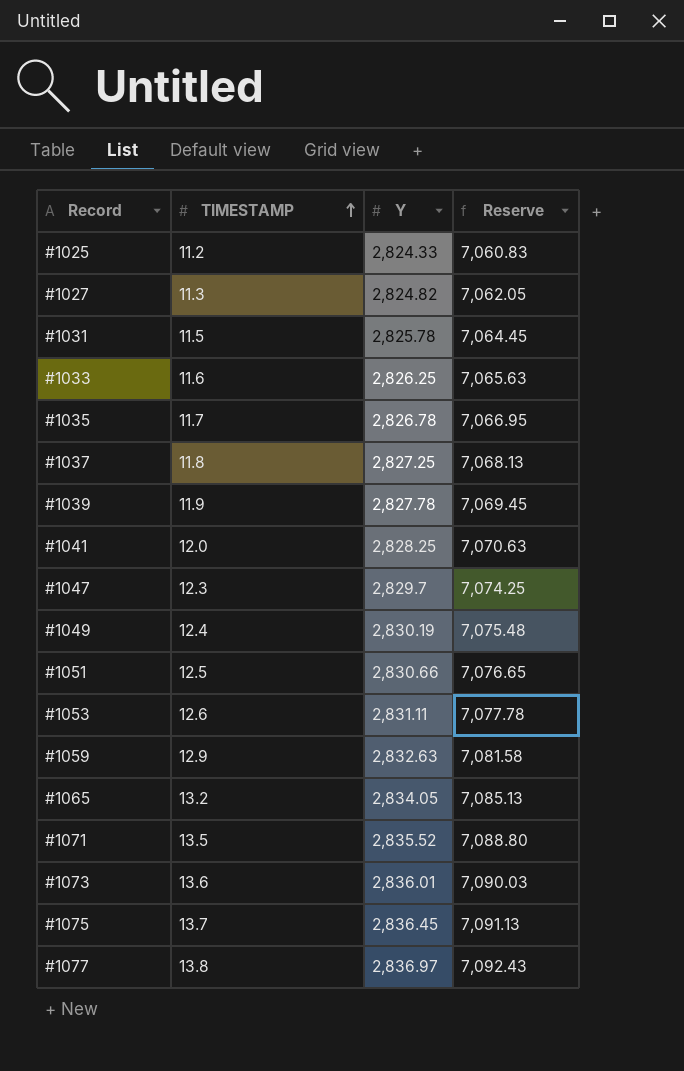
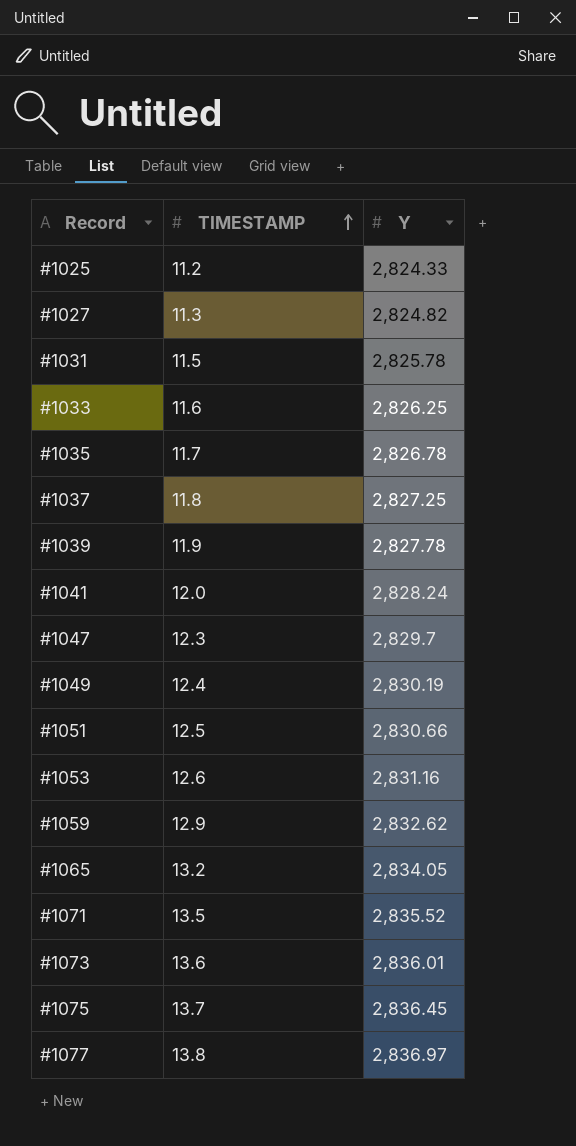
column Reserve | formula: [Y] * 2.5 -> none
#1041 | Y: 2,828.25 -> 2,828.24
#1053 | Y: 2,831.11 -> 2,831.16
#1059 | Y: 2,832.63 -> 2,832.62

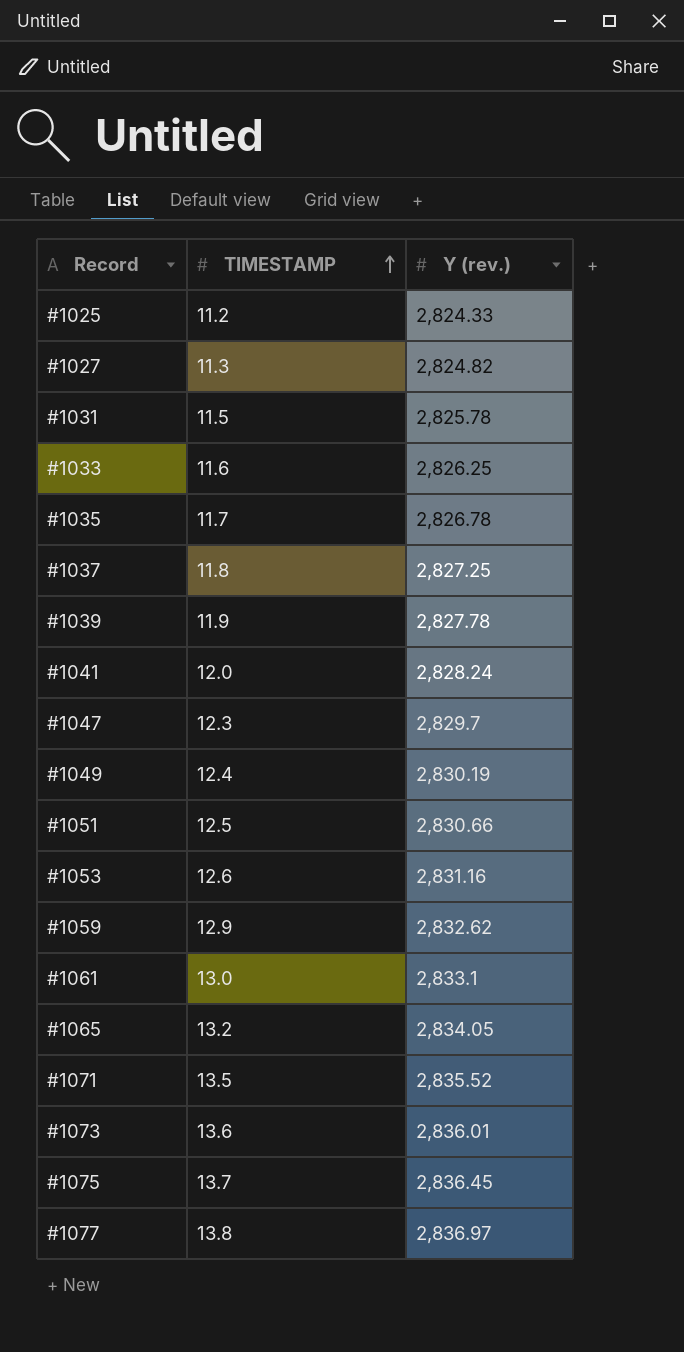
column name: Y -> Y (rev.)
row #1061: none -> 13.0 | 2,833.1

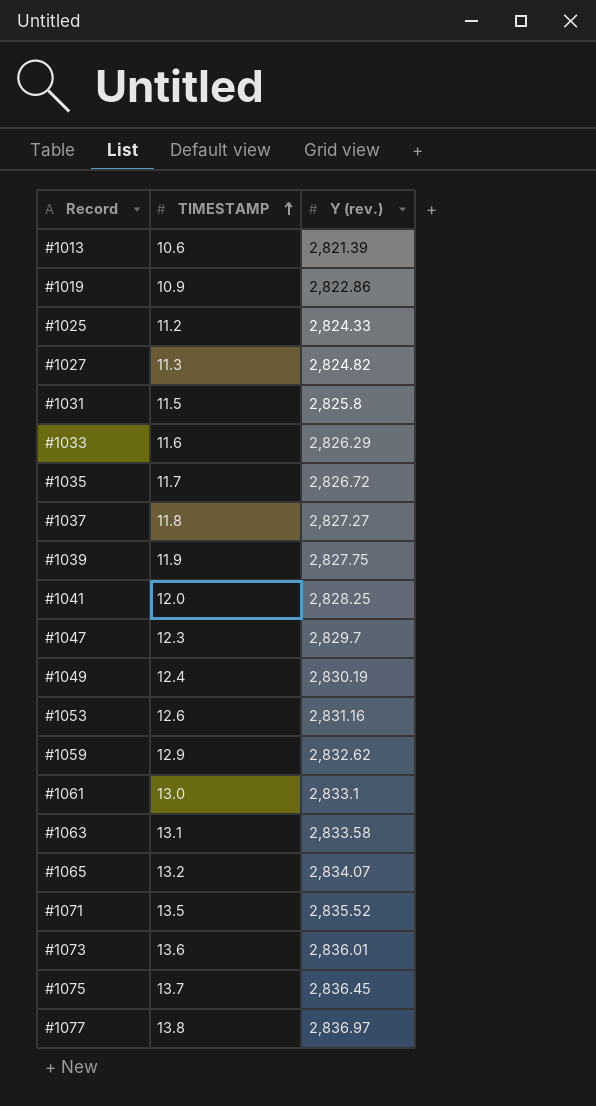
row #1051: 12.5 | 2,830.66 -> none
row #1013: none -> 10.6 | 2,821.39
row #1019: none -> 10.9 | 2,822.86
#1031 | Y (rev.): 2,825.78 -> 2,825.8
#1033 | Y (rev.): 2,826.25 -> 2,826.29
#1035 | Y (rev.): 2,826.78 -> 2,826.72
#1037 | Y (rev.): 2,827.25 -> 2,827.27
#1039 | Y (rev.): 2,827.78 -> 2,827.75
#1041 | Y (rev.): 2,828.24 -> 2,828.25
row #1063: none -> 13.1 | 2,833.58
#1065 | Y (rev.): 2,834.05 -> 2,834.07

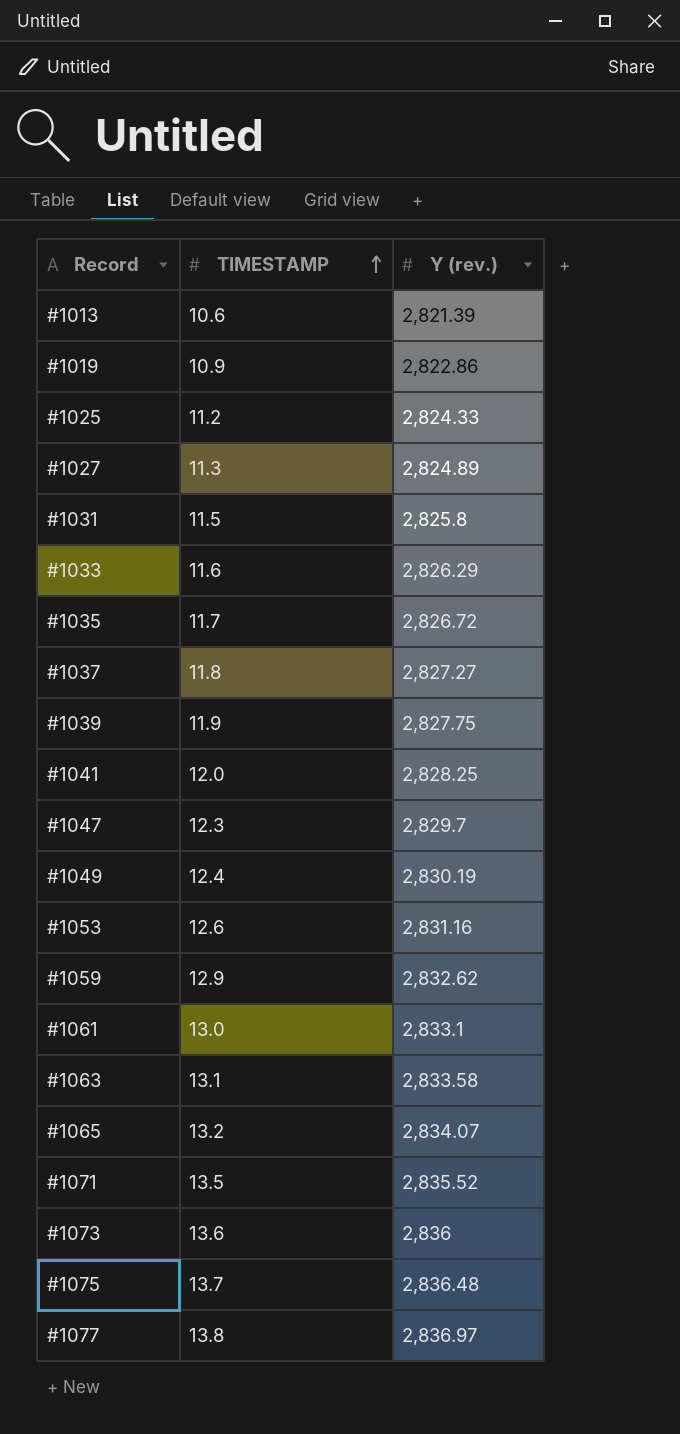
#1027 | Y (rev.): 2,824.82 -> 2,824.89
#1073 | Y (rev.): 2,836.01 -> 2,836
#1075 | Y (rev.): 2,836.45 -> 2,836.48

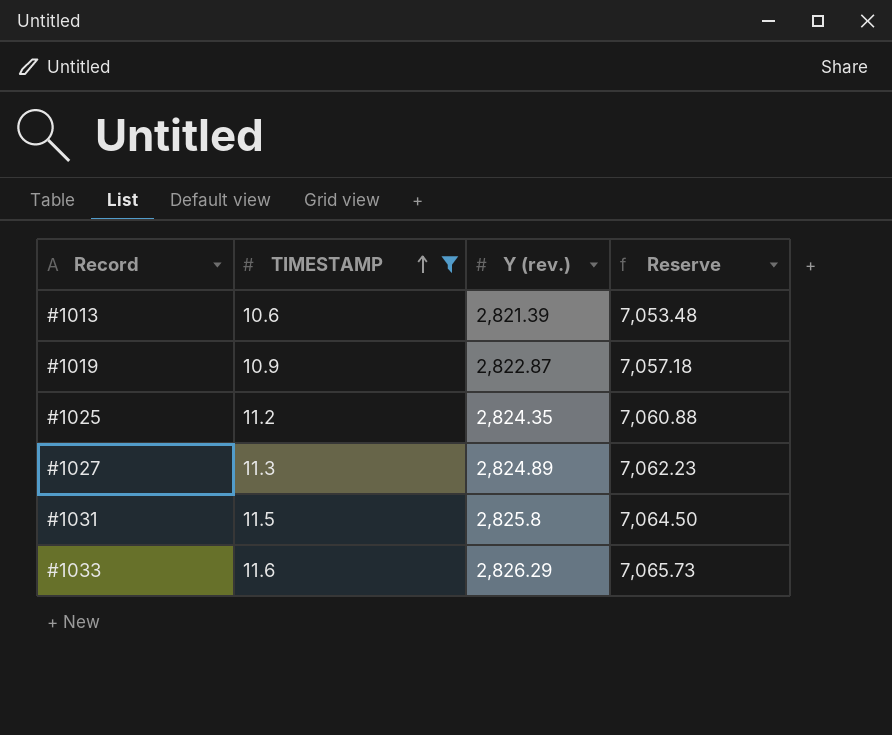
filter: none -> TIMESTAMP <= 11.6
column Reserve | formula: none -> [Y (rev.)] * 2.5
#1019 | Y (rev.): 2,822.86 -> 2,822.87
#1025 | Y (rev.): 2,824.33 -> 2,824.35

